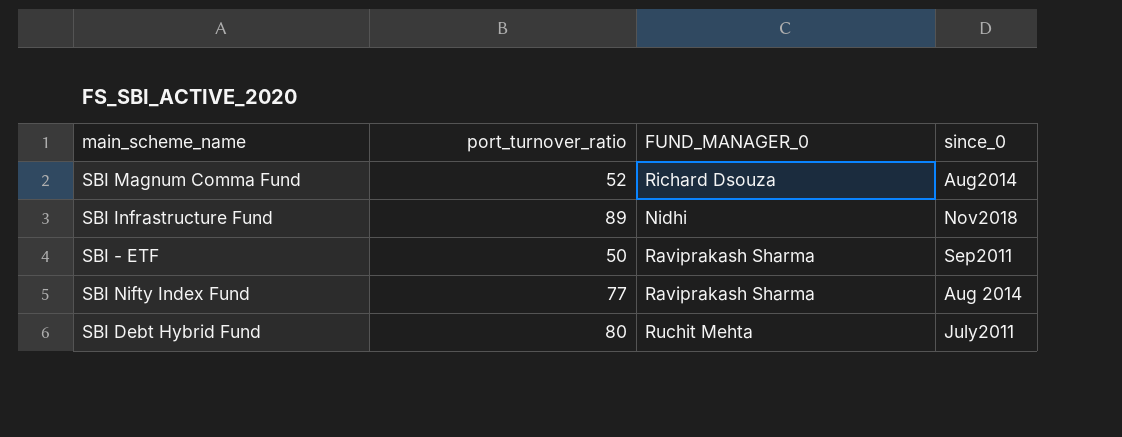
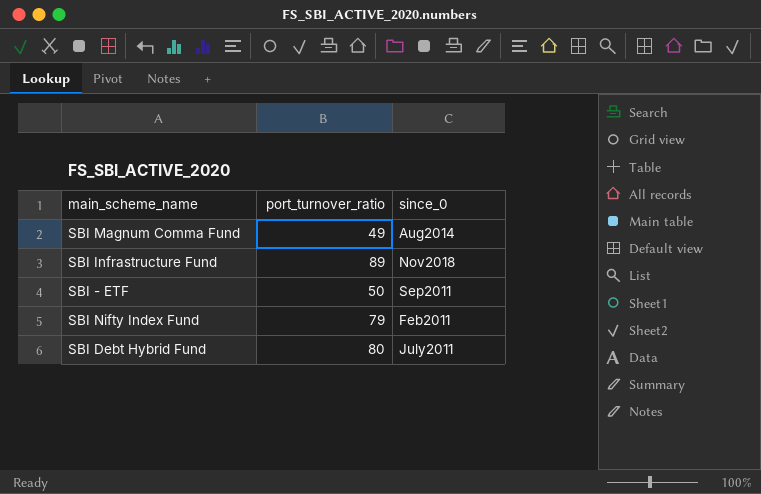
column FUND_MANAGER_0 | position: 3 -> none
SBI Magnum Comma Fund | port_turnover_ratio: 52 -> 49
SBI Nifty Index Fund | port_turnover_ratio: 77 -> 79
SBI Nifty Index Fund | since_0: Aug 2014 -> Feb2011

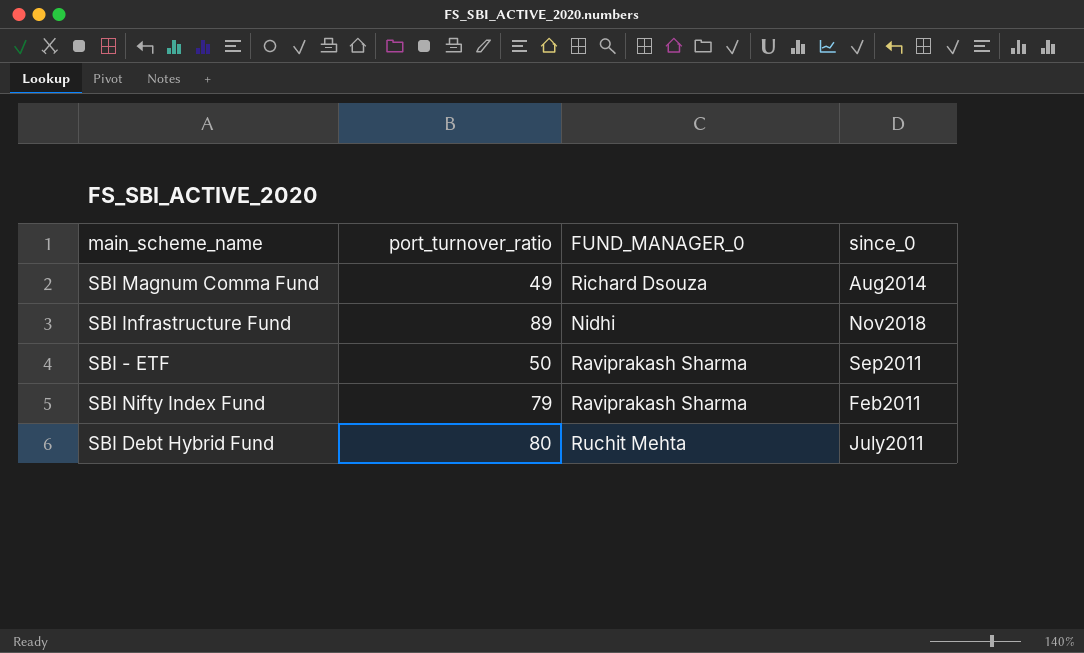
column FUND_MANAGER_0 | position: none -> 3

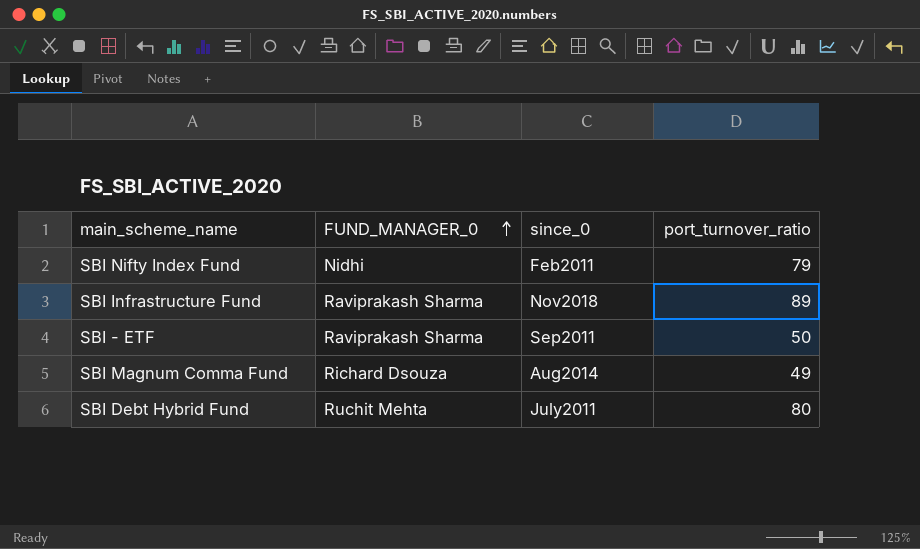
row order: none -> FUND_MANAGER_0 ascending
column port_turnover_ratio | position: 2 -> 4
SBI Nifty Index Fund | FUND_MANAGER_0: Raviprakash Sharma -> Nidhi
SBI Infrastructure Fund | FUND_MANAGER_0: Nidhi -> Raviprakash Sharma

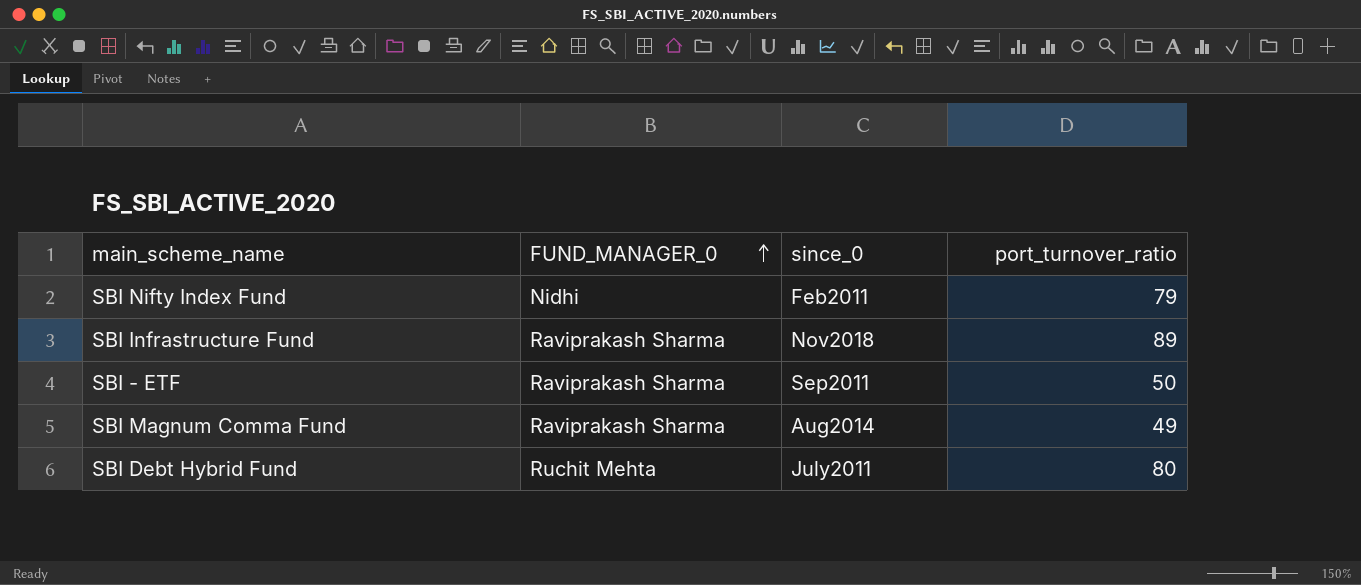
SBI Magnum Comma Fund | FUND_MANAGER_0: Richard Dsouza -> Raviprakash Sharma

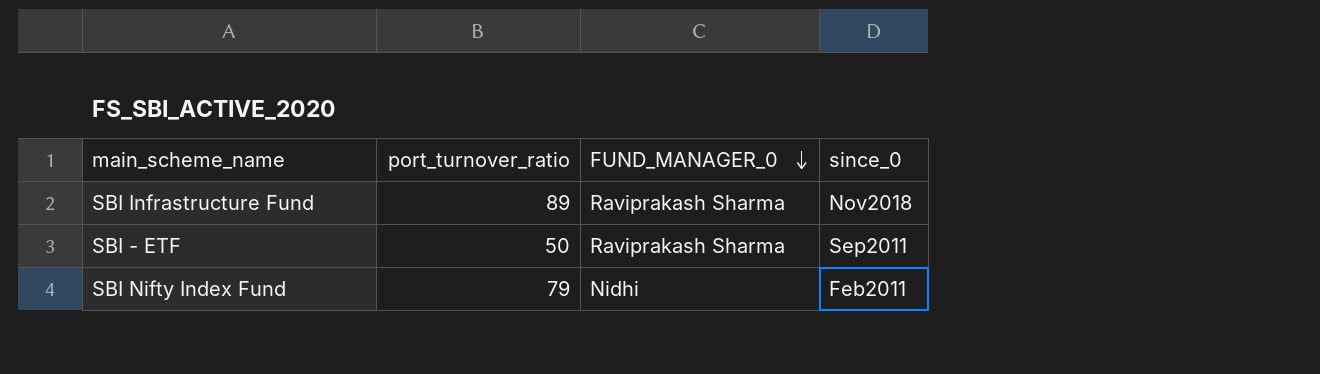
row order: FUND_MANAGER_0 ascending -> FUND_MANAGER_0 descending
column port_turnover_ratio | position: 4 -> 2
row SBI Magnum Comma Fund: Raviprakash Sharma | Aug2014 | 49 -> none
row SBI Debt Hybrid Fund: Ruchit Mehta | July2011 | 80 -> none

